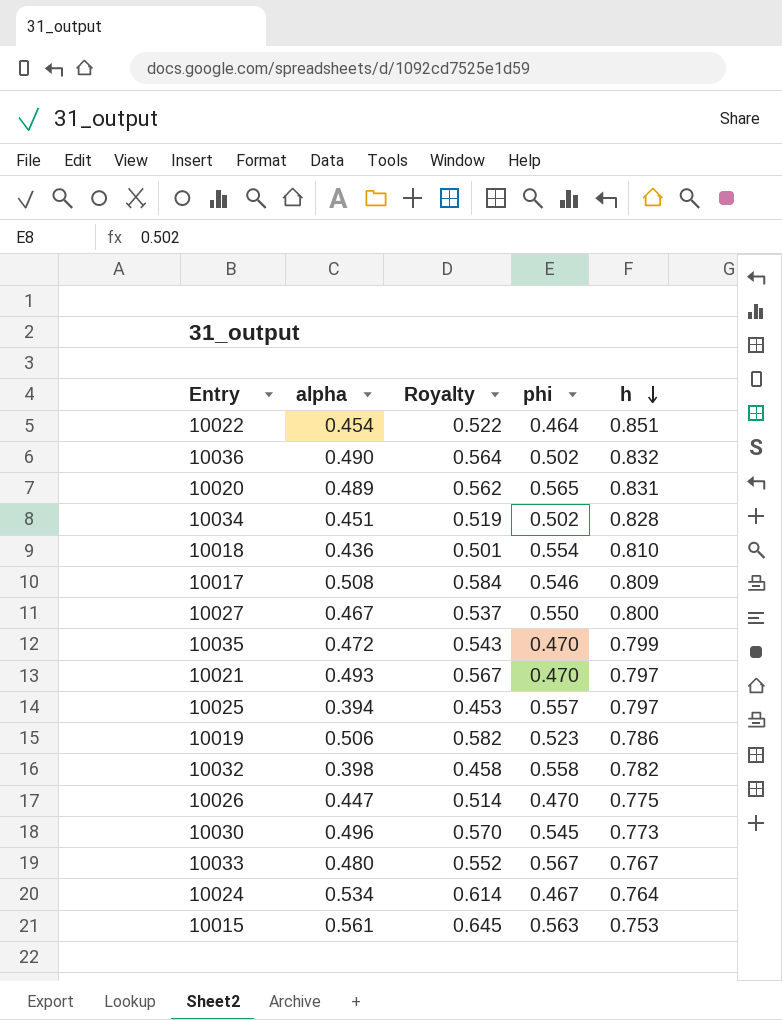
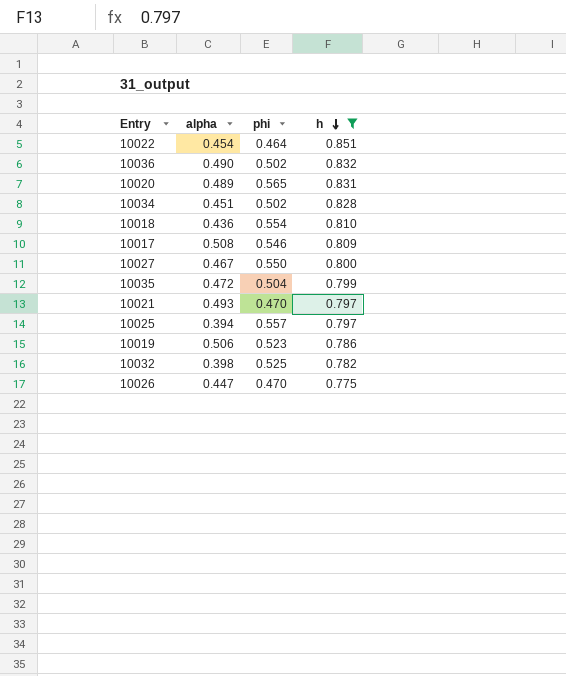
filter: none -> h >= 0.775
column Royalty | formula: [alpha] * 1.15 -> none
10035 | phi: 0.470 -> 0.504
10032 | phi: 0.558 -> 0.525

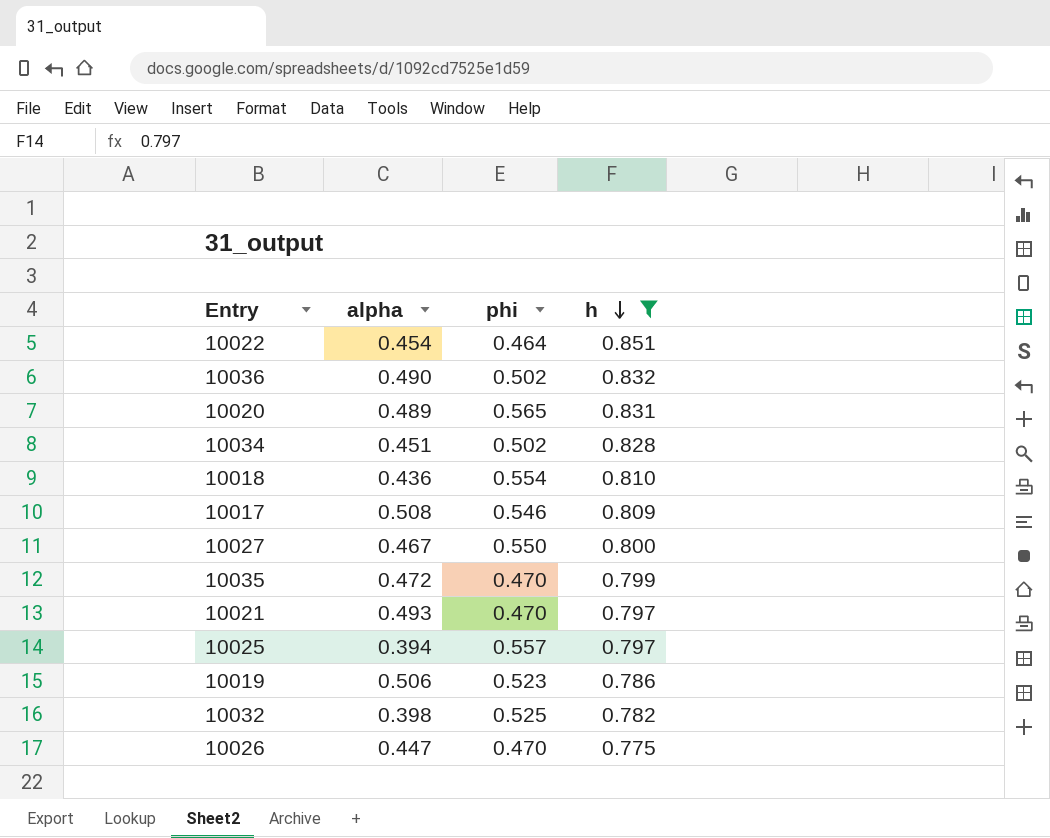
10035 | phi: 0.504 -> 0.470

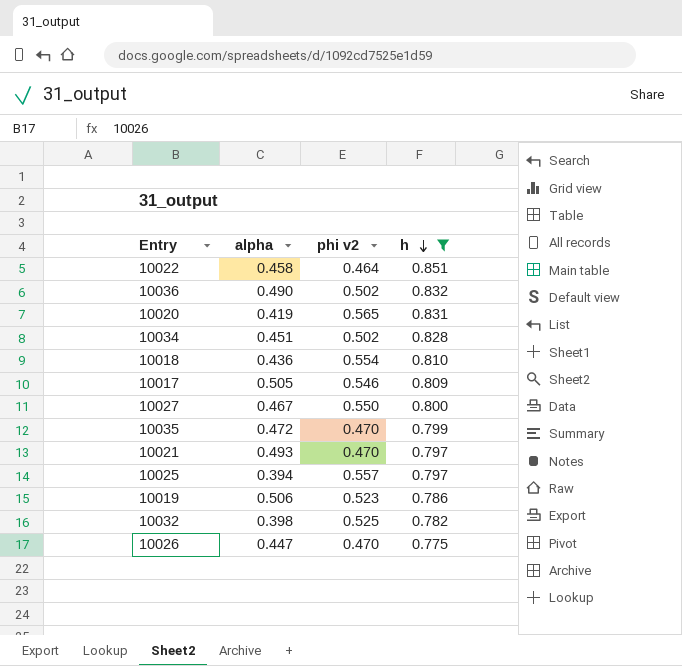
column name: phi -> phi v2
10022 | alpha: 0.454 -> 0.458
10020 | alpha: 0.489 -> 0.419
10017 | alpha: 0.508 -> 0.505

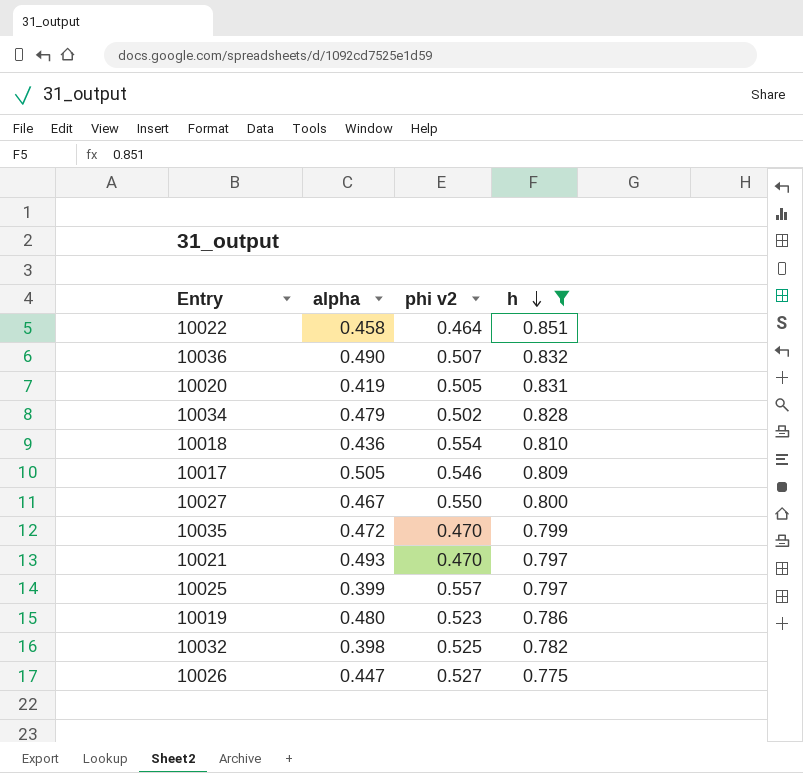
10036 | phi v2: 0.502 -> 0.507
10020 | phi v2: 0.565 -> 0.505
10034 | alpha: 0.451 -> 0.479
10025 | alpha: 0.394 -> 0.399
10019 | alpha: 0.506 -> 0.480
10026 | phi v2: 0.470 -> 0.527

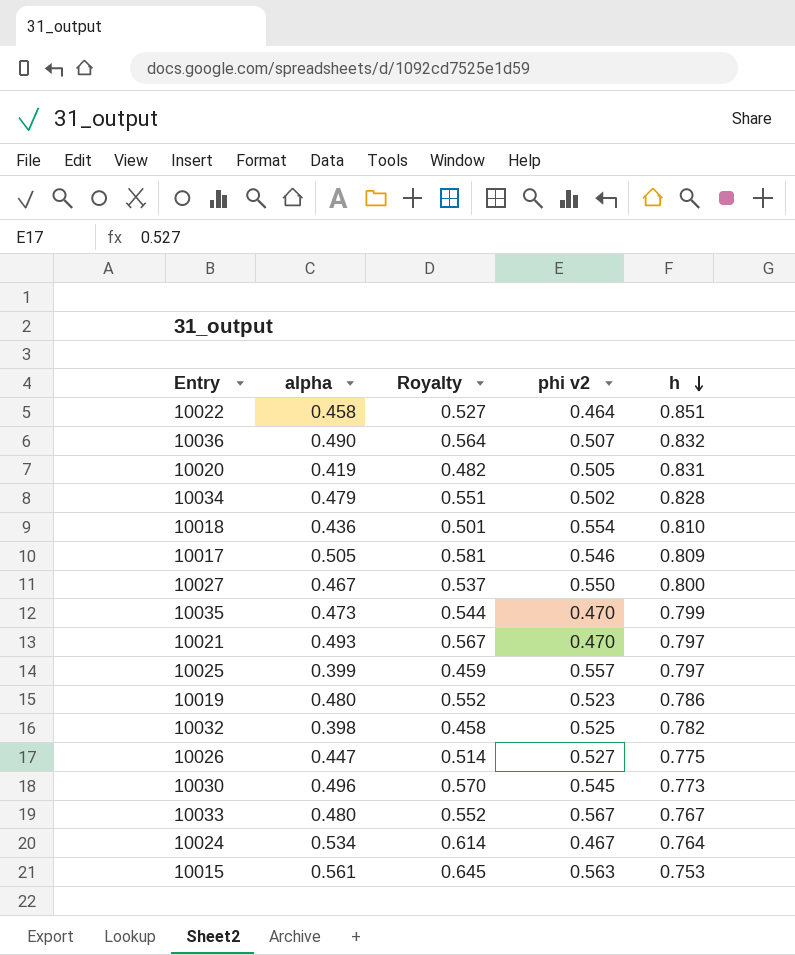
filter: h >= 0.775 -> none
column Royalty | formula: none -> [alpha] * 1.15
10035 | alpha: 0.472 -> 0.473

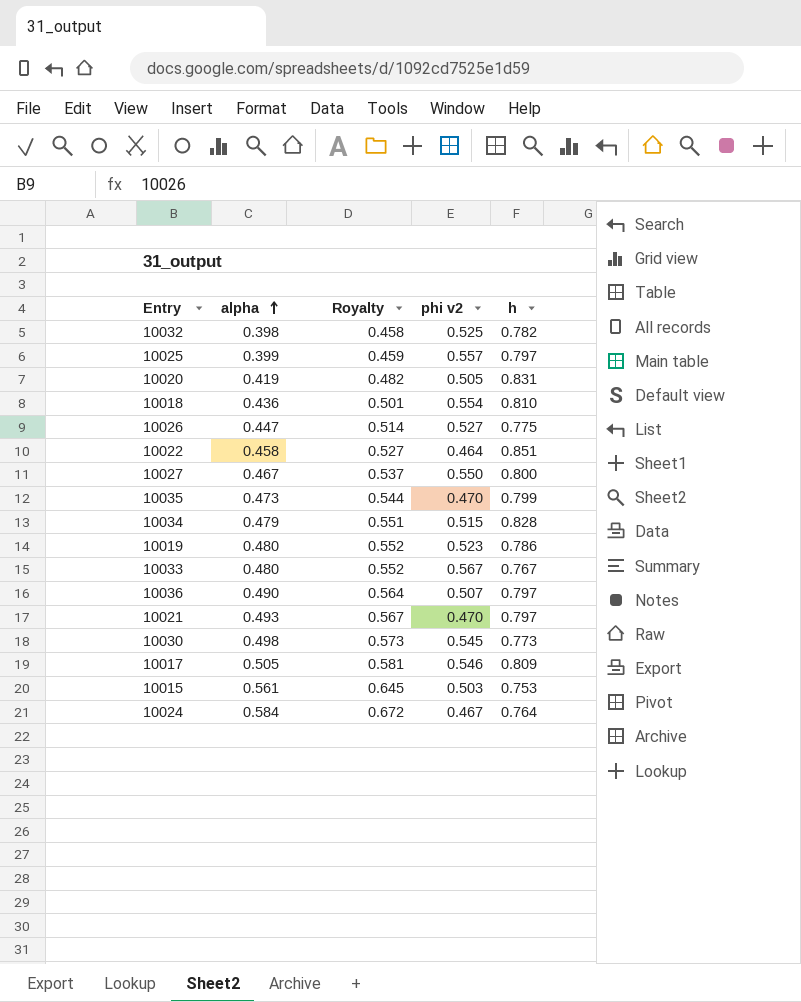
row order: h descending -> alpha ascending
10034 | phi v2: 0.502 -> 0.515
10036 | h: 0.832 -> 0.797
10030 | alpha: 0.496 -> 0.498
10030 | Royalty: 0.570 -> 0.573
10015 | phi v2: 0.563 -> 0.503
10024 | alpha: 0.534 -> 0.584
10024 | Royalty: 0.614 -> 0.672

